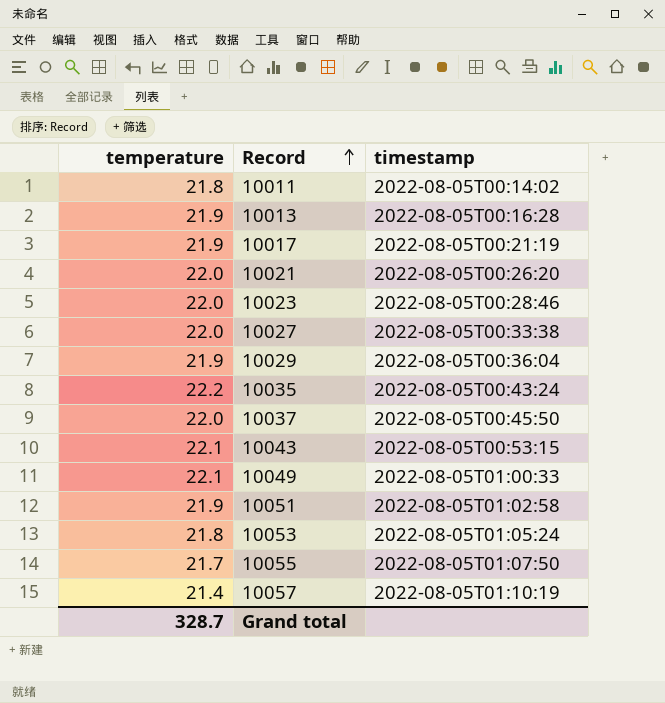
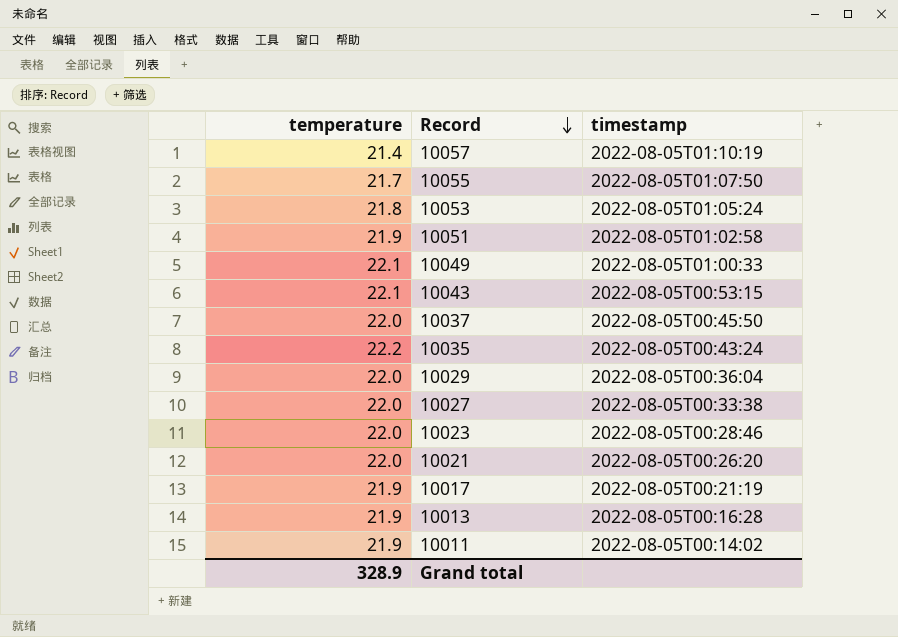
row order: Record ascending -> Record descending
10029 | temperature: 21.9 -> 22.0
10011 | temperature: 21.8 -> 21.9
Grand total | temperature: 328.7 -> 328.9

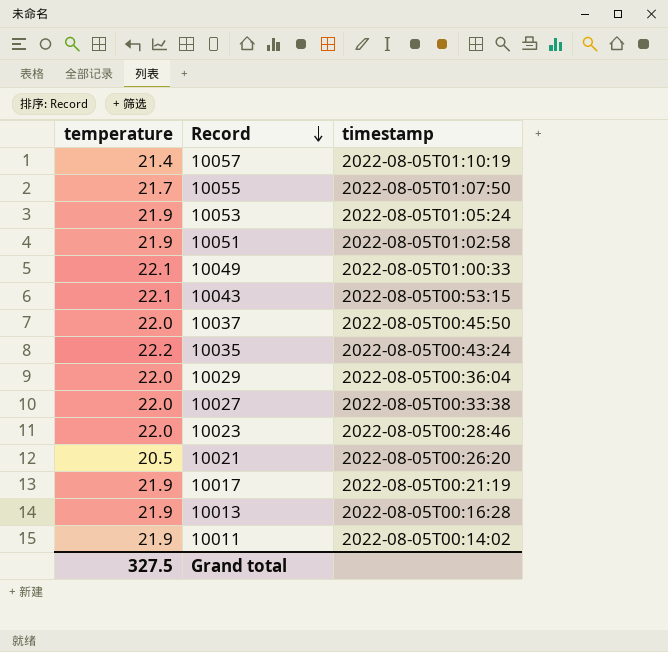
10053 | temperature: 21.8 -> 21.9
10021 | temperature: 22.0 -> 20.5
Grand total | temperature: 328.9 -> 327.5

